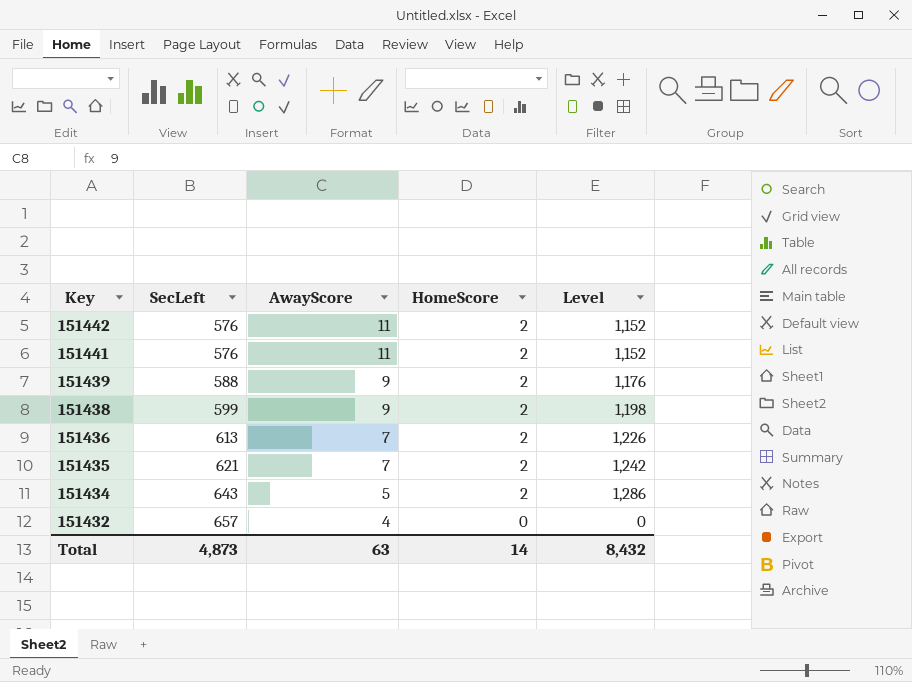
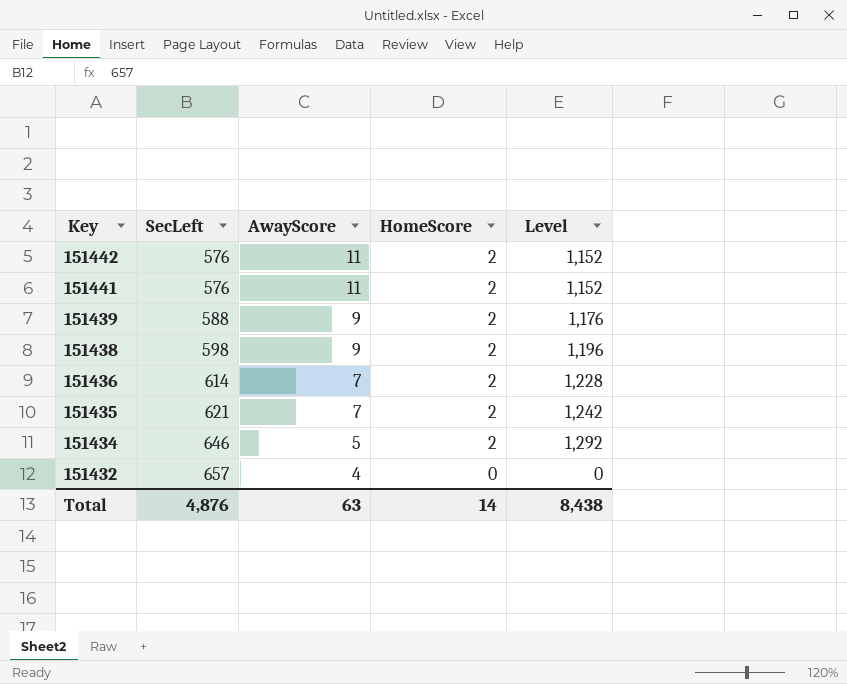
151438 | SecLeft: 599 -> 598
151438 | Level: 1,198 -> 1,196
151436 | SecLeft: 613 -> 614
151436 | Level: 1,226 -> 1,228
151434 | SecLeft: 643 -> 646
151434 | Level: 1,286 -> 1,292
Total | SecLeft: 4,873 -> 4,876
Total | Level: 8,432 -> 8,438

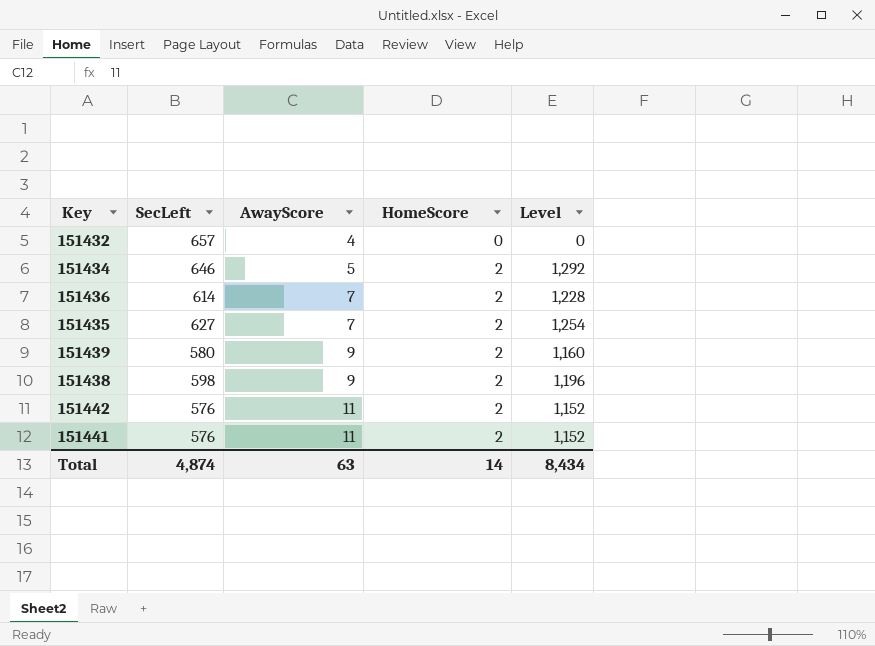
row order: Key descending -> AwayScore ascending
151435 | SecLeft: 621 -> 627
151435 | Level: 1,242 -> 1,254
151439 | SecLeft: 588 -> 580
151439 | Level: 1,176 -> 1,160
Total | SecLeft: 4,876 -> 4,874
Total | Level: 8,438 -> 8,434

